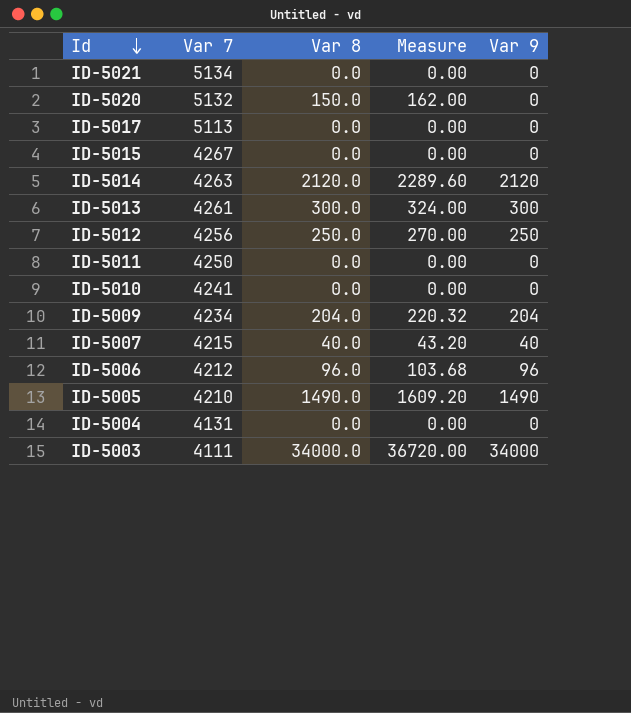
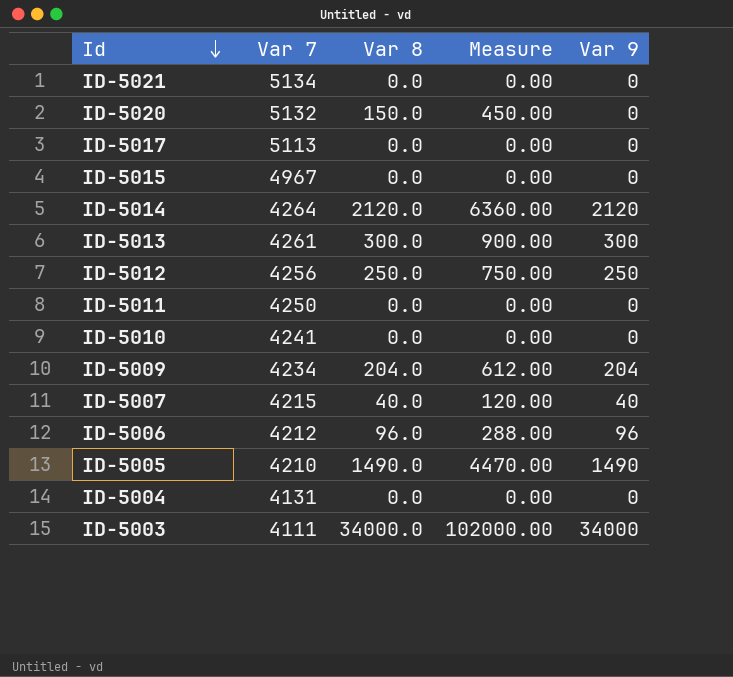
column Measure | formula: [Var 8] * 1.08 -> [Var 8] * 3
ID-5015 | Var 7: 4267 -> 4967
ID-5014 | Var 7: 4263 -> 4264

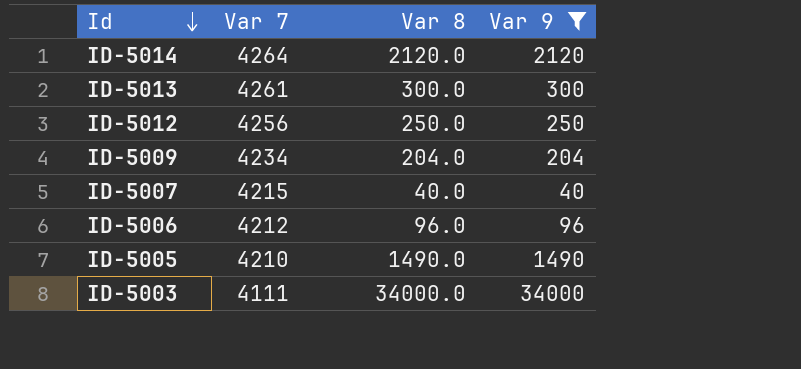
filter: none -> Var 9 != 0
column Measure | formula: [Var 8] * 3 -> none

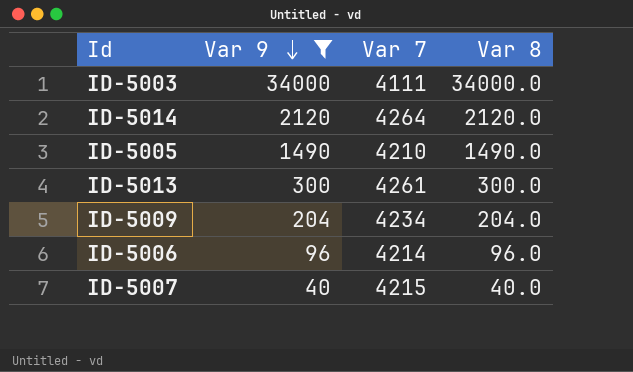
row order: Id descending -> Var 9 descending
column Var 9 | position: 4 -> 2
row ID-5012: 4256 | 250.0 | 250 -> none
ID-5006 | Var 7: 4212 -> 4214

